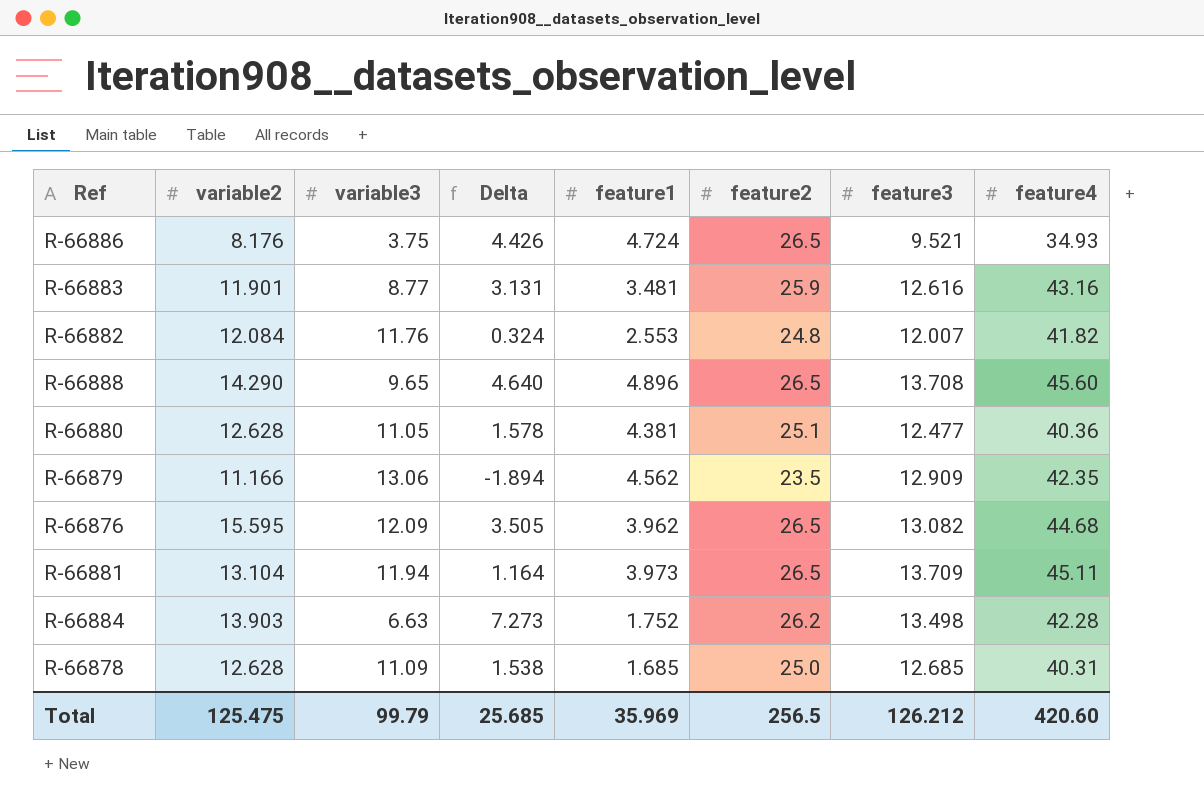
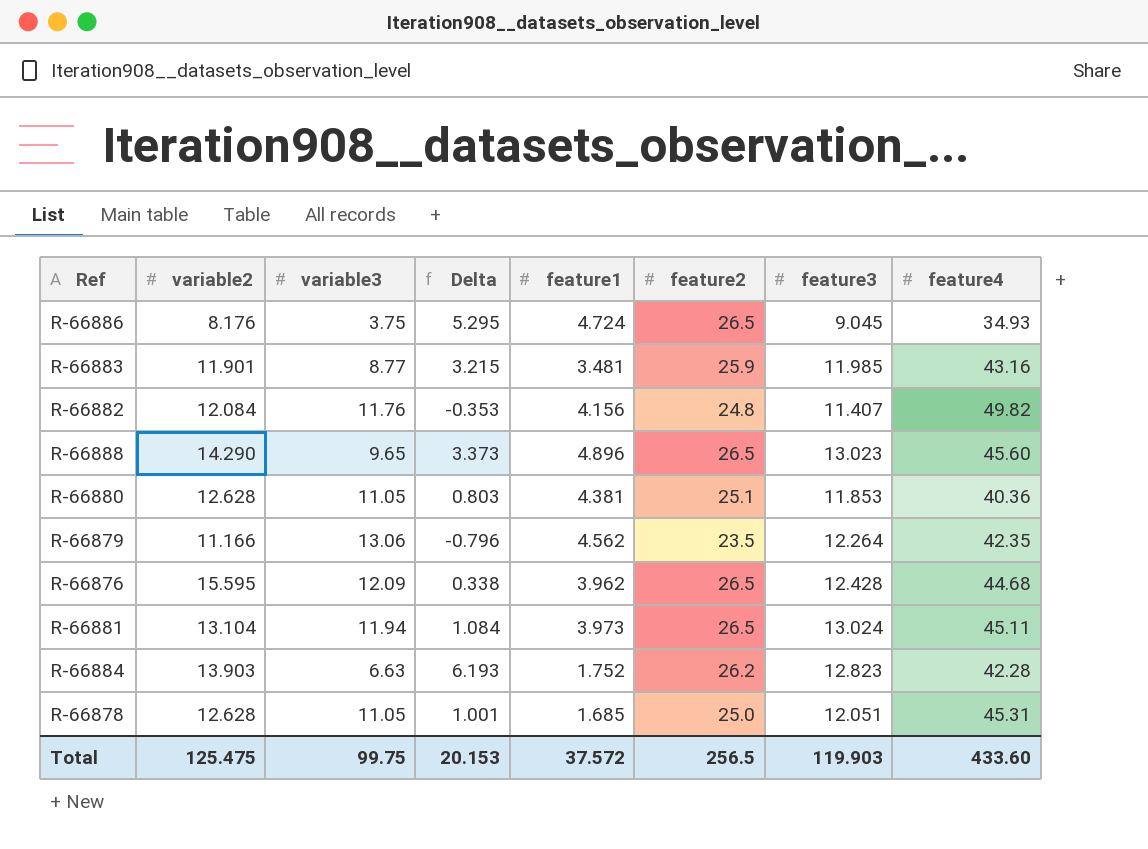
column Delta | formula: [variable2] - [variable3] -> [feature3] - [variable3]
R-66886 | feature3: 9.521 -> 9.045
R-66883 | feature3: 12.616 -> 11.985
R-66882 | feature1: 2.553 -> 4.156
R-66882 | feature3: 12.007 -> 11.407
R-66882 | feature4: 41.82 -> 49.82
R-66888 | feature3: 13.708 -> 13.023
R-66880 | feature3: 12.477 -> 11.853
R-66879 | feature3: 12.909 -> 12.264
R-66876 | feature3: 13.082 -> 12.428
R-66881 | feature3: 13.709 -> 13.024
R-66884 | feature3: 13.498 -> 12.823
R-66878 | variable3: 11.09 -> 11.05
R-66878 | feature3: 12.685 -> 12.051
R-66878 | feature4: 40.31 -> 45.31
Total | variable3: 99.79 -> 99.75
Total | Delta: 25.685 -> 20.153
Total | feature1: 35.969 -> 37.572
Total | feature3: 126.212 -> 119.903
Total | feature4: 420.60 -> 433.60

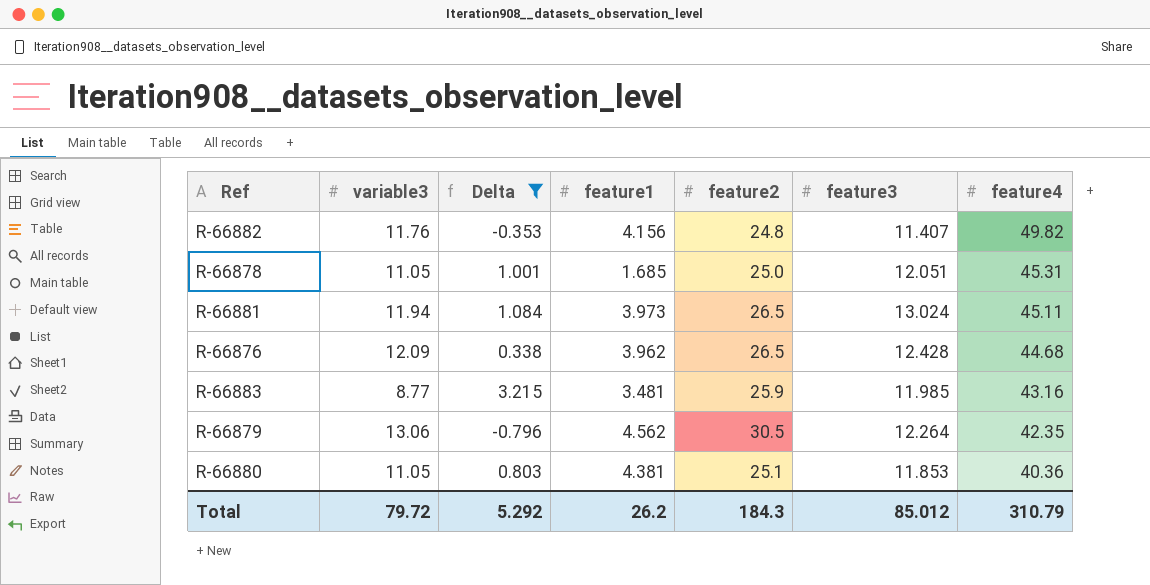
filter: none -> Delta <= 3.215
row order: none -> feature4 descending
column variable2 | position: 2 -> none
R-66879 | feature2: 23.5 -> 30.5
Total | variable3: 99.75 -> 79.72
Total | Delta: 20.153 -> 5.292
Total | feature1: 37.572 -> 26.2
Total | feature2: 256.5 -> 184.3
Total | feature3: 119.903 -> 85.012
Total | feature4: 433.60 -> 310.79

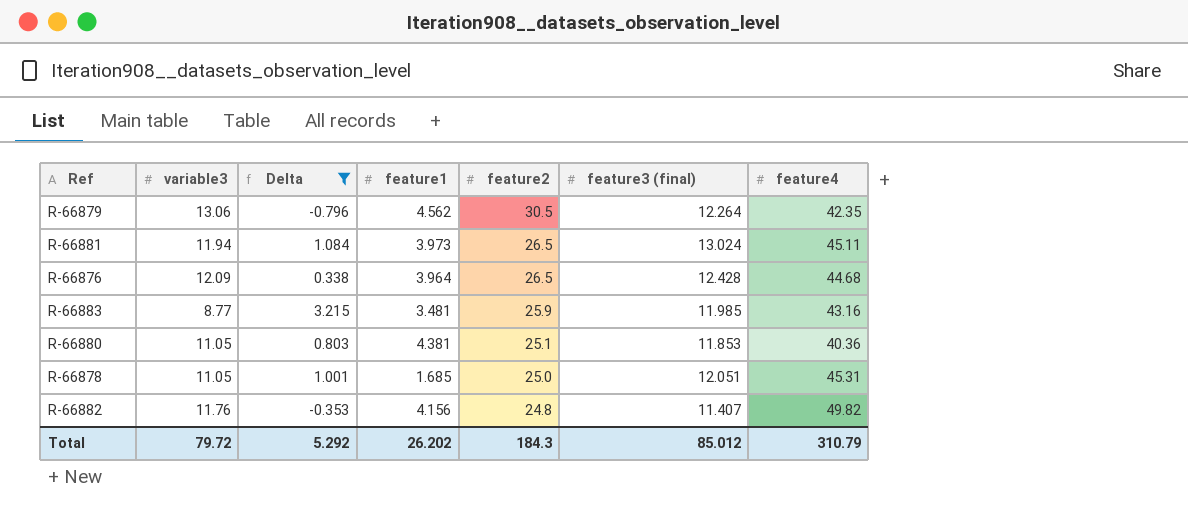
row order: feature4 descending -> feature2 descending
column name: feature3 -> feature3 (final)
R-66876 | feature1: 3.962 -> 3.964
Total | feature1: 26.2 -> 26.202

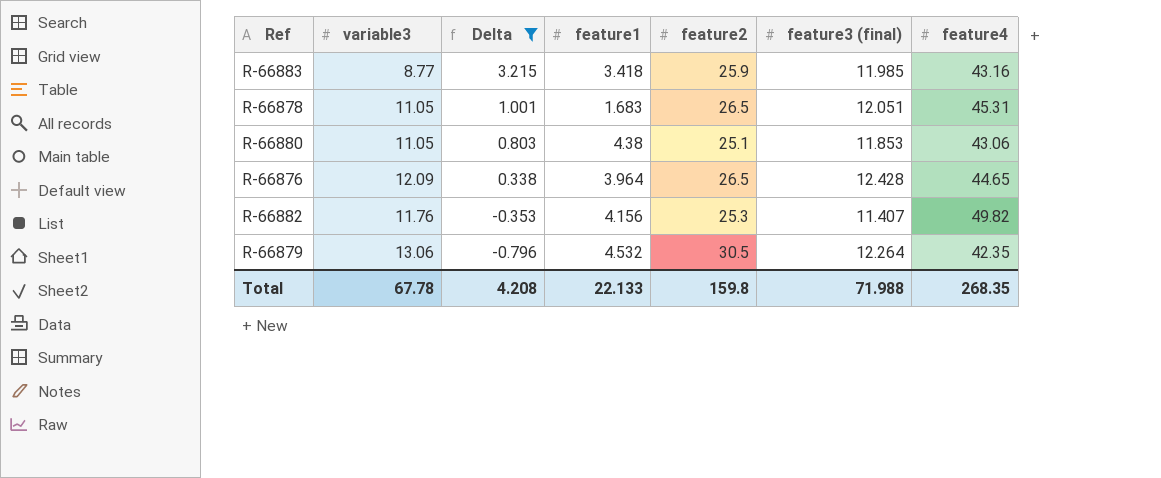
row order: feature2 descending -> Delta descending
row R-66881: 11.94 | 1.084 | 3.973 | 26.5 | 13.024 | 45.11 -> none
R-66883 | feature1: 3.481 -> 3.418
R-66878 | feature1: 1.685 -> 1.683
R-66878 | feature2: 25.0 -> 26.5
R-66880 | feature1: 4.381 -> 4.38
R-66880 | feature4: 40.36 -> 43.06
R-66876 | feature4: 44.68 -> 44.65
R-66882 | feature2: 24.8 -> 25.3
R-66879 | feature1: 4.562 -> 4.532
Total | variable3: 79.72 -> 67.78
Total | Delta: 5.292 -> 4.208
Total | feature1: 26.202 -> 22.133
Total | feature2: 184.3 -> 159.8
Total | feature3 (final): 85.012 -> 71.988
Total | feature4: 310.79 -> 268.35

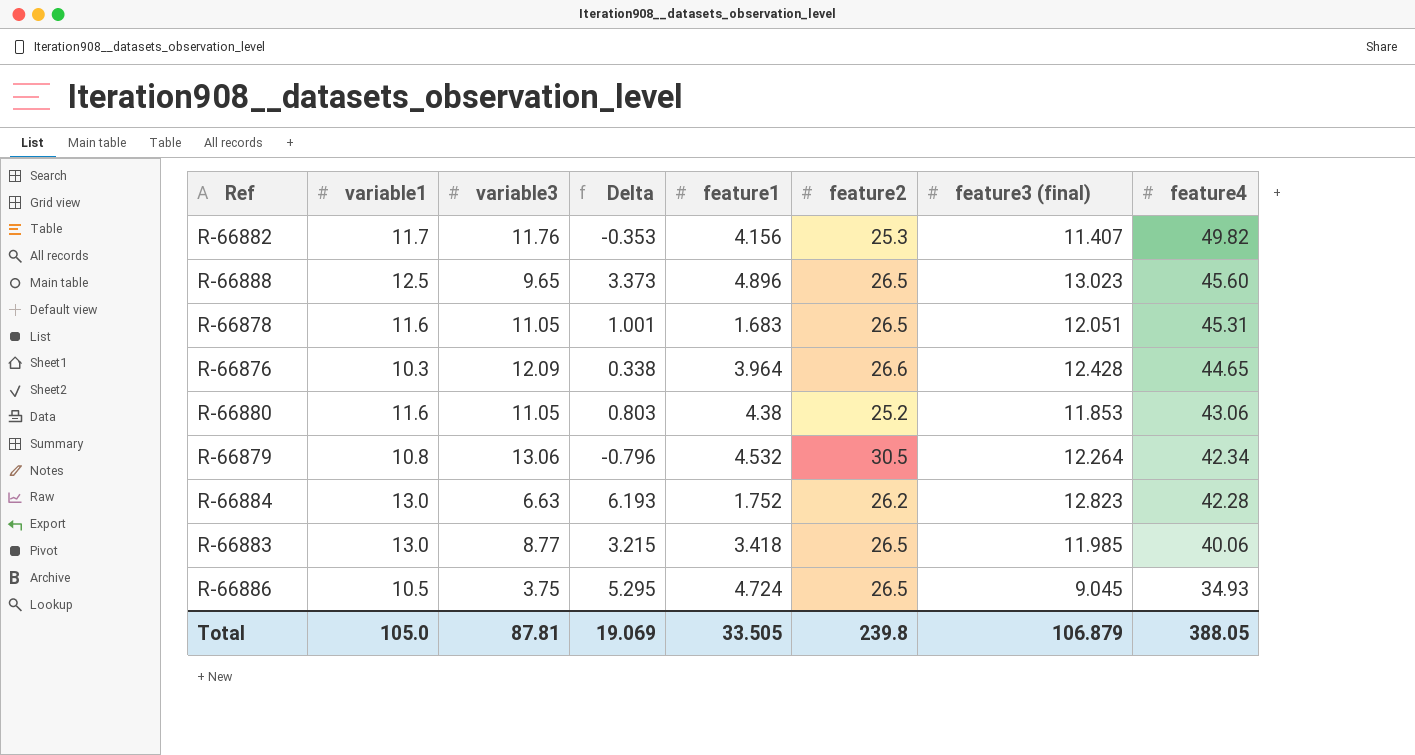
filter: Delta <= 3.215 -> none
row order: Delta descending -> feature4 descending
column variable1 | position: none -> 2
R-66876 | feature2: 26.5 -> 26.6
R-66880 | feature2: 25.1 -> 25.2
R-66879 | feature4: 42.35 -> 42.34
R-66883 | feature2: 25.9 -> 26.5
R-66883 | feature4: 43.16 -> 40.06
Total | variable3: 67.78 -> 87.81
Total | Delta: 4.208 -> 19.069
Total | feature1: 22.133 -> 33.505
Total | feature2: 159.8 -> 239.8
Total | feature3 (final): 71.988 -> 106.879
Total | feature4: 268.35 -> 388.05

